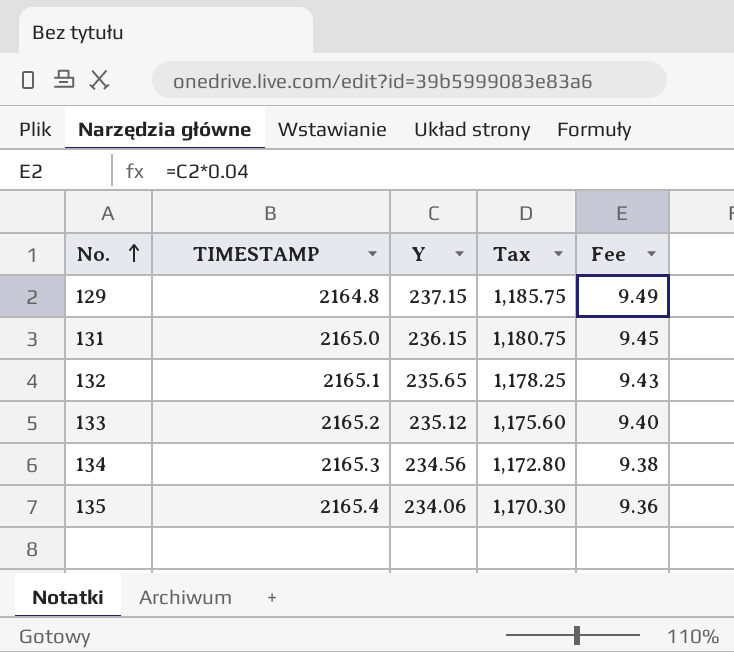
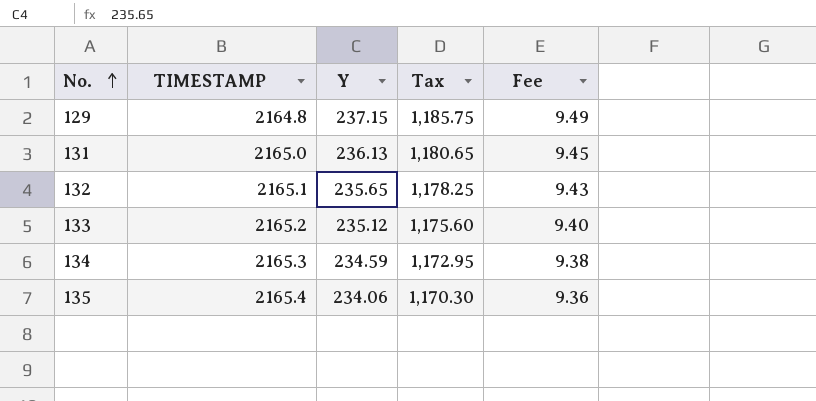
131 | Y: 236.15 -> 236.13
131 | Tax: 1,180.75 -> 1,180.65
134 | Y: 234.56 -> 234.59
134 | Tax: 1,172.80 -> 1,172.95

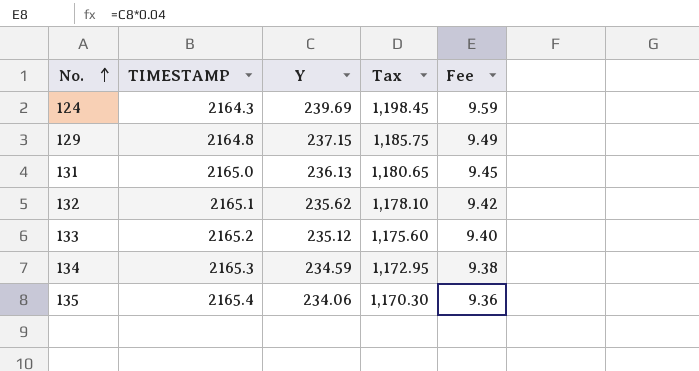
row 124: none -> 2164.3 | 239.69 | 1,198.45 | 9.59
132 | Y: 235.65 -> 235.62
132 | Tax: 1,178.25 -> 1,178.10
132 | Fee: 9.43 -> 9.42

